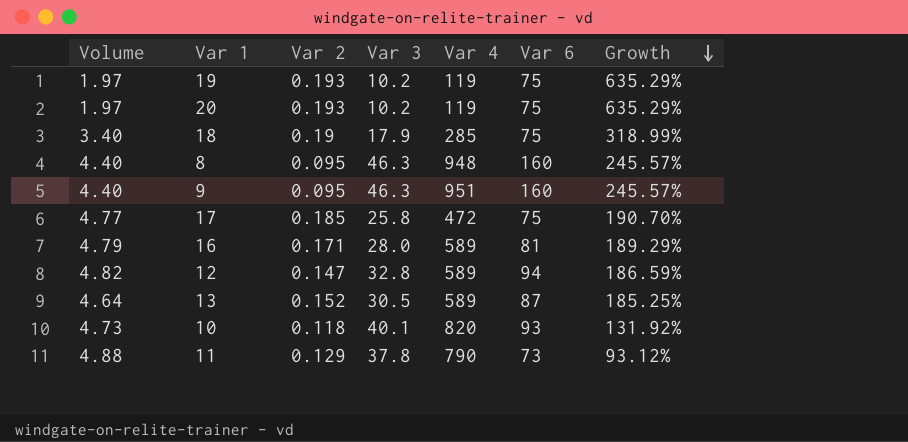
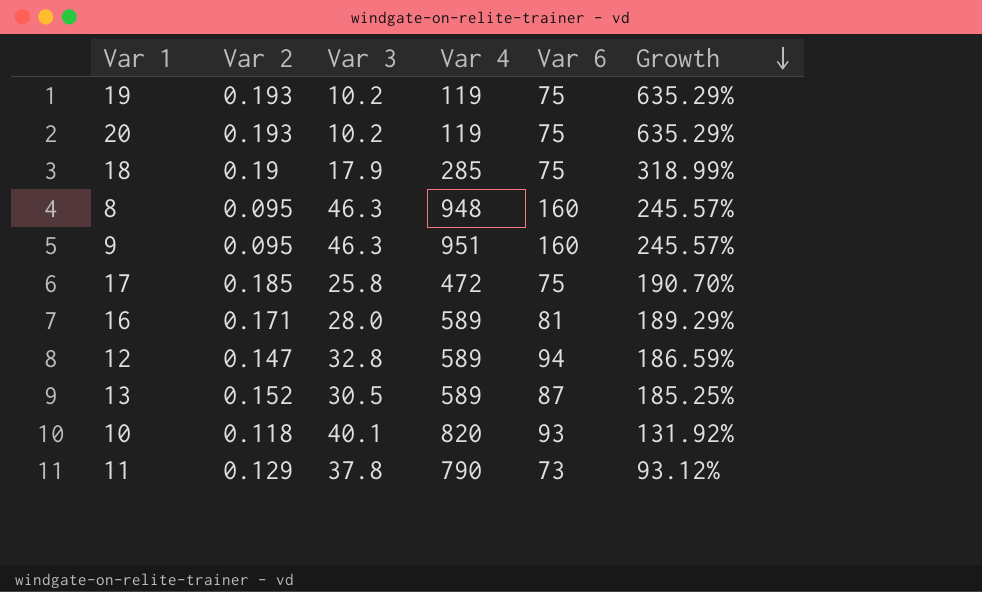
column Volume | formula: [Var 2] * [Var 3] -> none

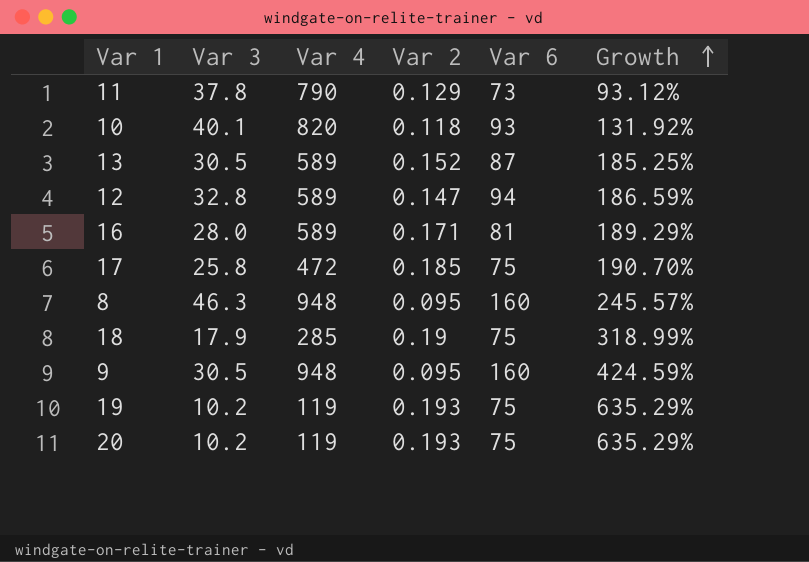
row order: Growth descending -> Growth ascending
column Var 2 | position: 2 -> 4
9 | Var 3: 46.3 -> 30.5
9 | Var 4: 951 -> 948
9 | Growth: 245.57% -> 424.59%

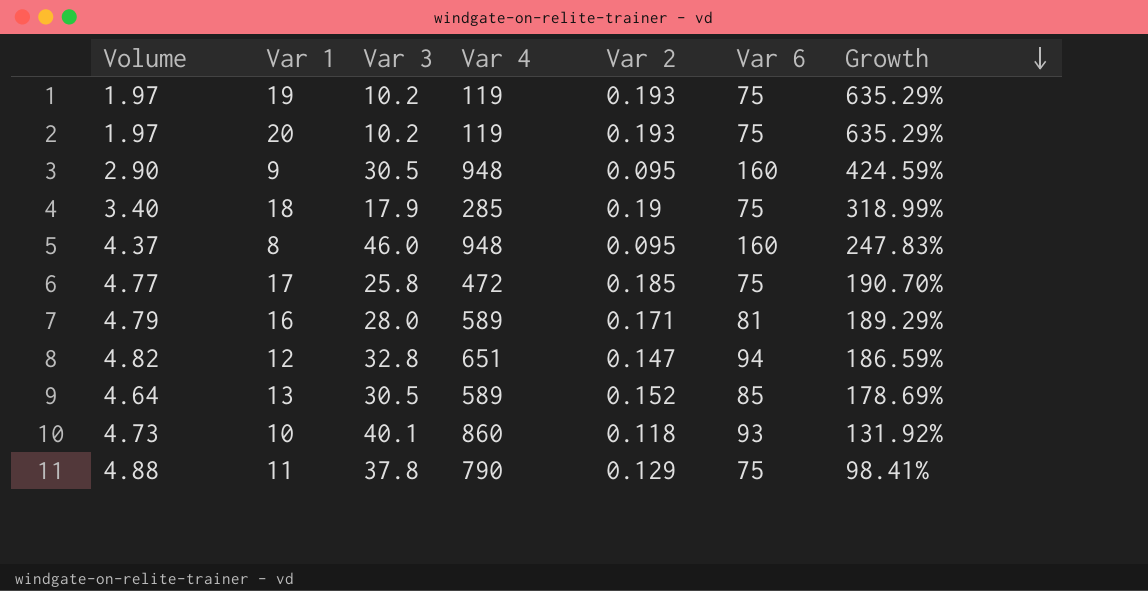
row order: Growth ascending -> Growth descending
column Volume | formula: none -> [Var 3] * [Var 2]
8 | Var 3: 46.3 -> 46.0
8 | Growth: 245.57% -> 247.83%
12 | Var 4: 589 -> 651
13 | Var 6: 87 -> 85
13 | Growth: 185.25% -> 178.69%
10 | Var 4: 820 -> 860
11 | Var 6: 73 -> 75
11 | Growth: 93.12% -> 98.41%

